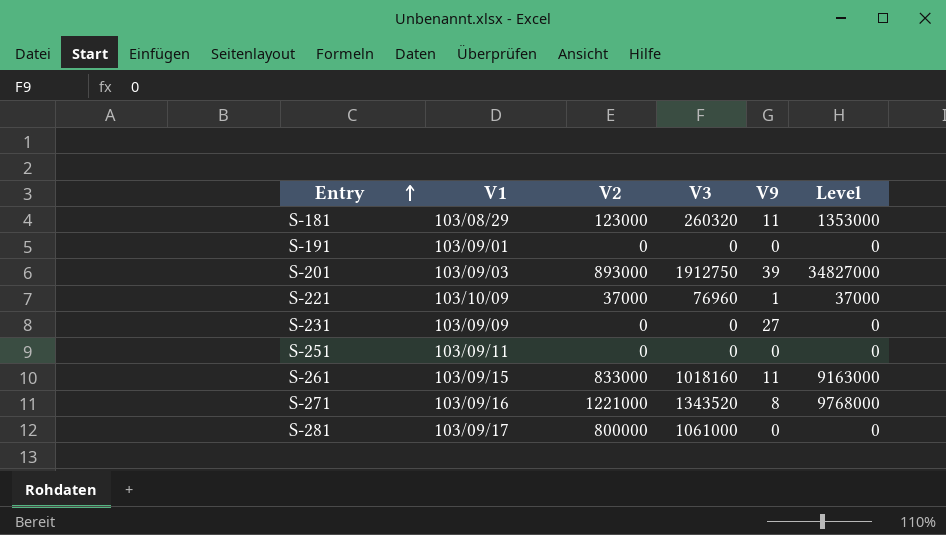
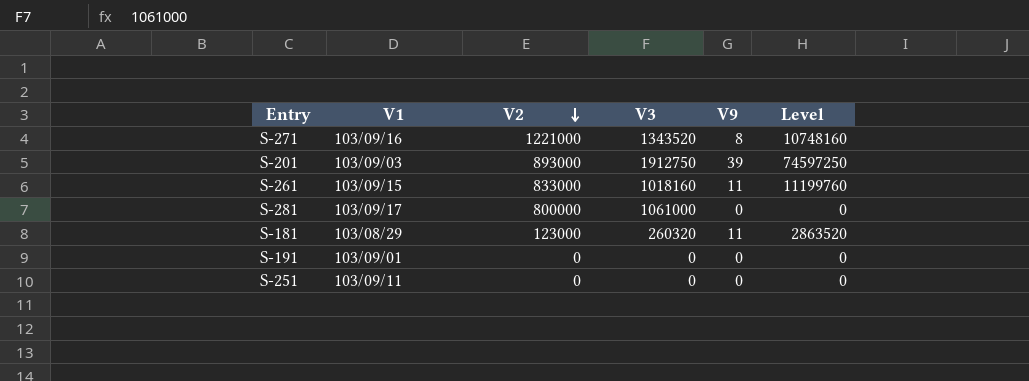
row order: Entry ascending -> V2 descending
column Level | formula: [V2] * [V9] -> [V3] * [V9]
row S-221: 103/10/09 | 37000 | 76960 | 1 | 37000 -> none
row S-231: 103/09/09 | 0 | 0 | 27 | 0 -> none

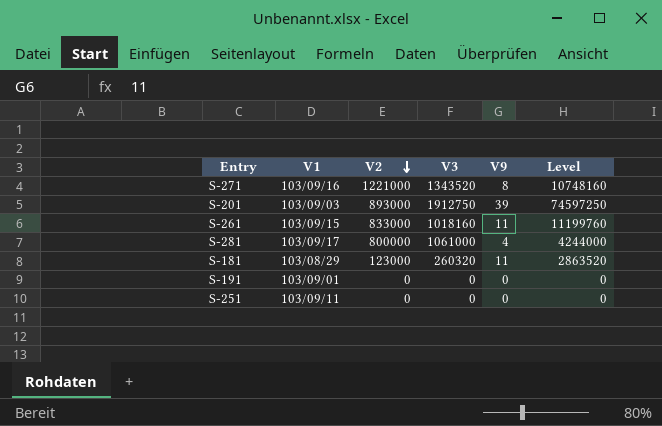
S-281 | V9: 0 -> 4
S-281 | Level: 0 -> 4244000

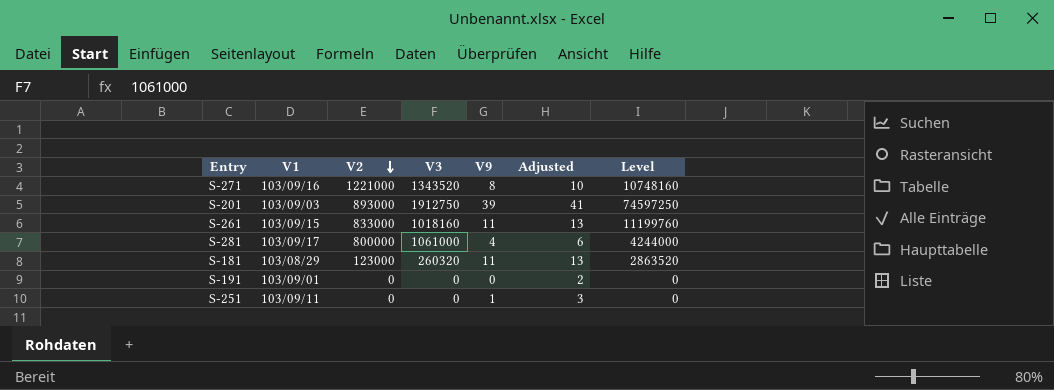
column Adjusted | formula: none -> [V9] + 2
S-251 | V9: 0 -> 1

